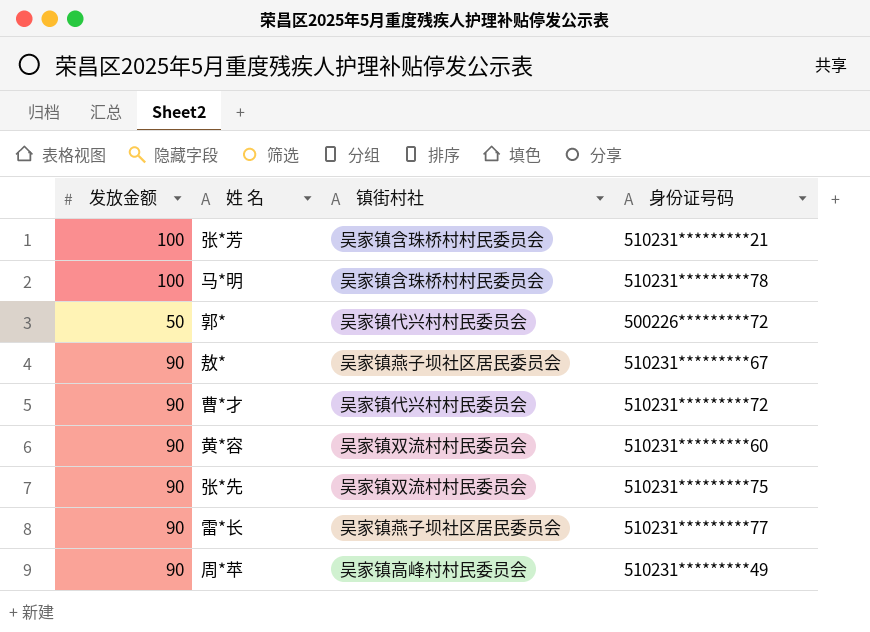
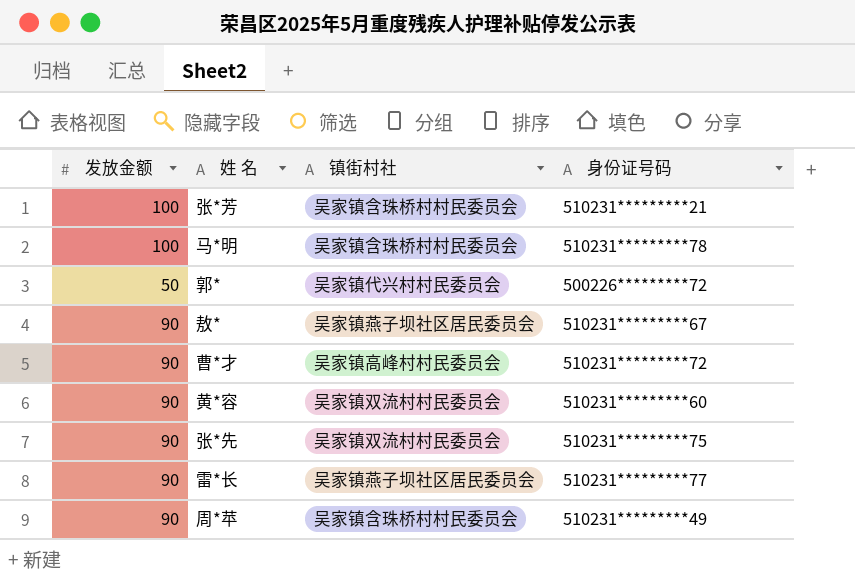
曹*才 | 镇街村社: 吴家镇代兴村村民委员会 -> 吴家镇高峰村村民委员会
周*苹 | 镇街村社: 吴家镇高峰村村民委员会 -> 吴家镇含珠桥村村民委员会

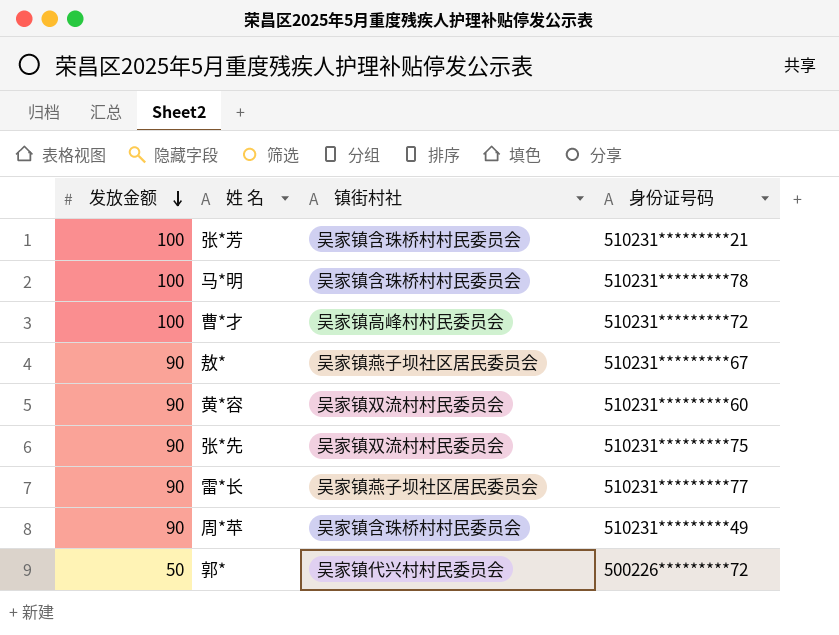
row order: none -> 发放金额 descending
曹*才 | 发放金额: 90 -> 100

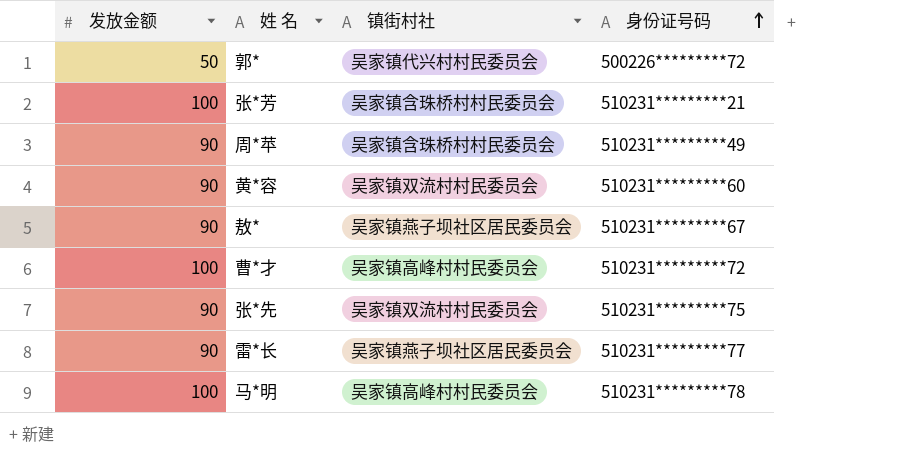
row order: 发放金额 descending -> 身份证号码 ascending
马*明 | 镇街村社: 吴家镇含珠桥村村民委员会 -> 吴家镇高峰村村民委员会

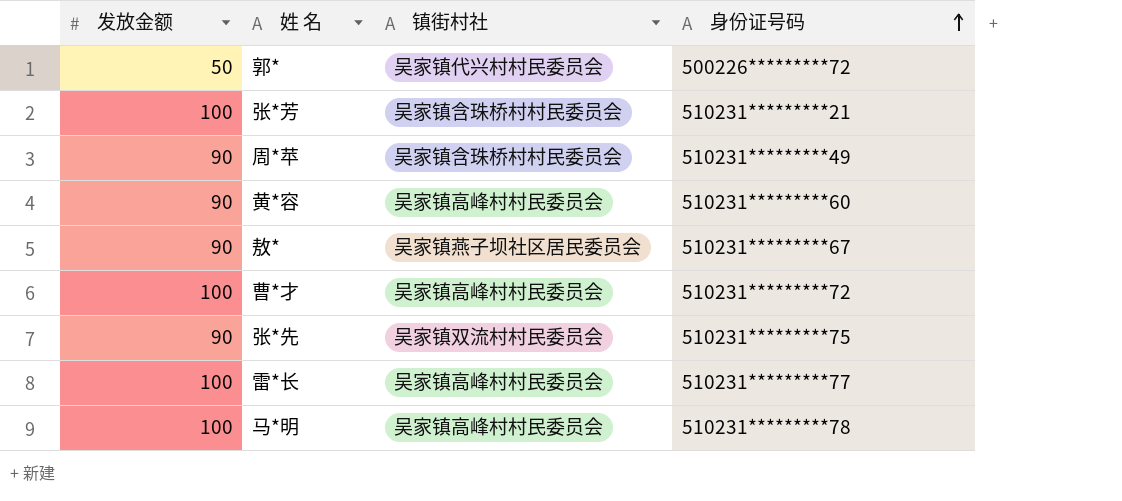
黄*容 | 镇街村社: 吴家镇双流村村民委员会 -> 吴家镇高峰村村民委员会
雷*长 | 发放金额: 90 -> 100
雷*长 | 镇街村社: 吴家镇燕子坝社区居民委员会 -> 吴家镇高峰村村民委员会

